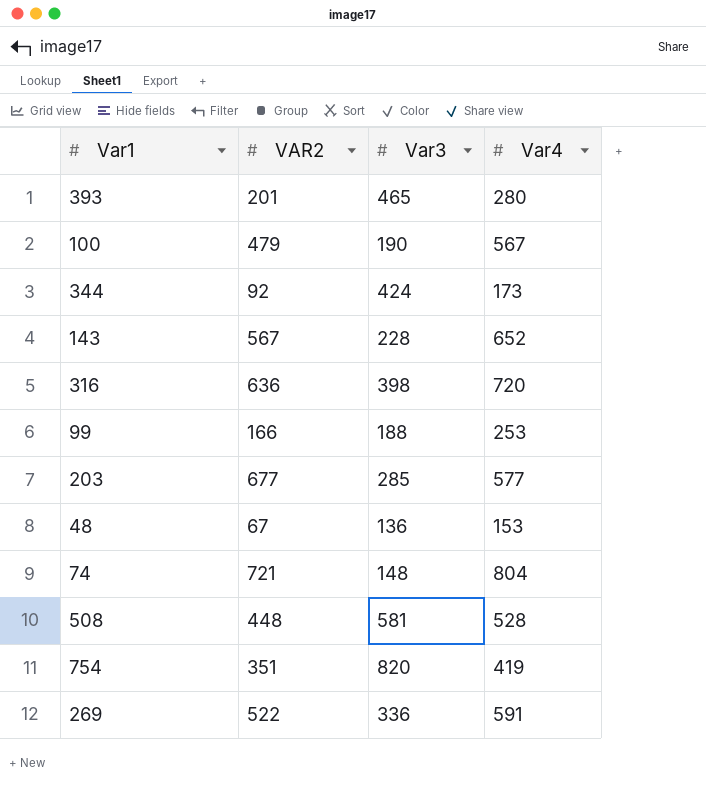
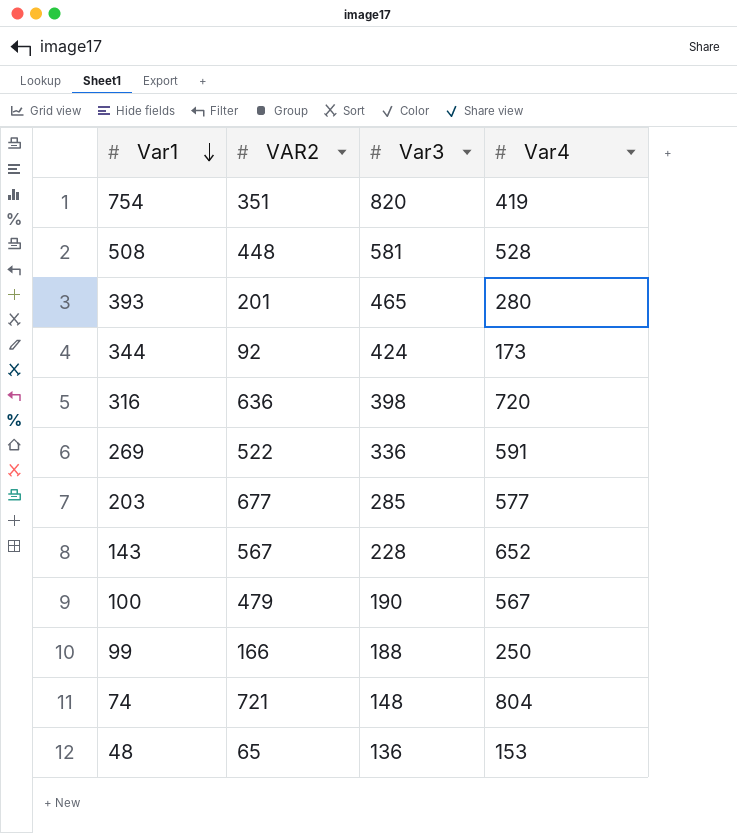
row order: none -> Var1 descending
99 | Var4: 253 -> 250
48 | VAR2: 67 -> 65

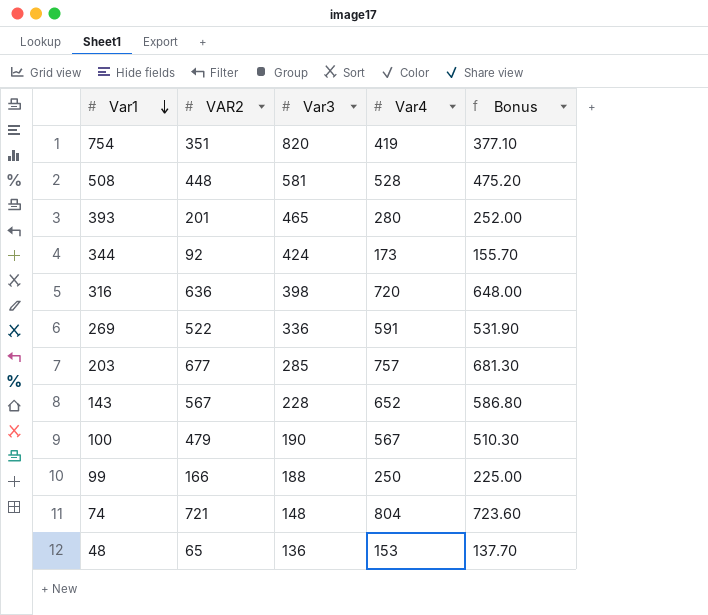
column Bonus | formula: none -> [Var4] * 0.9
203 | Var4: 577 -> 757

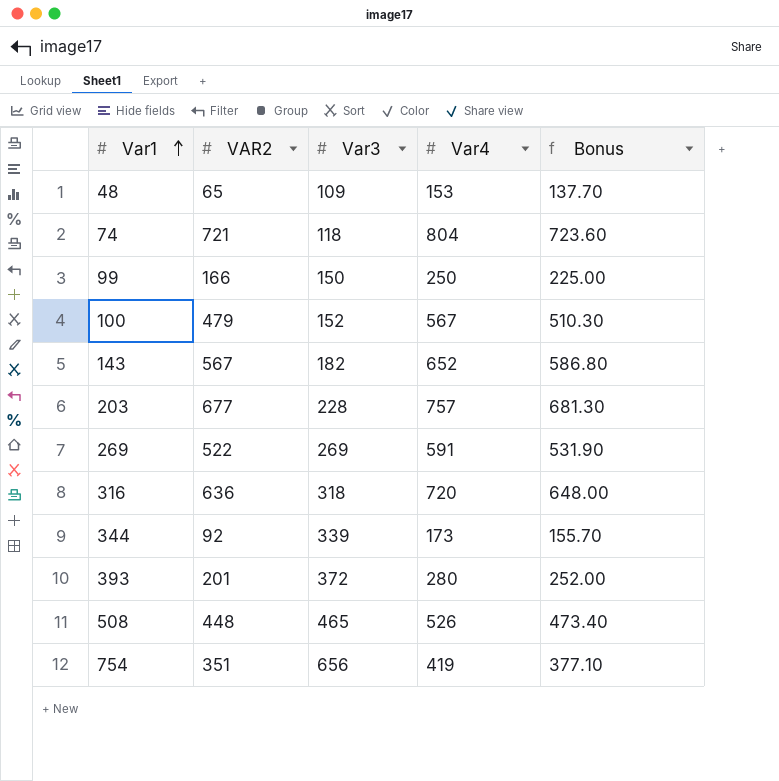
row order: Var1 descending -> Var1 ascending
48 | Var3: 136 -> 109
74 | Var3: 148 -> 118
99 | Var3: 188 -> 150
100 | Var3: 190 -> 152
143 | Var3: 228 -> 182
203 | Var3: 285 -> 228
269 | Var3: 336 -> 269
316 | Var3: 398 -> 318
344 | Var3: 424 -> 339
393 | Var3: 465 -> 372
508 | Var3: 581 -> 465
508 | Var4: 528 -> 526
508 | Bonus: 475.20 -> 473.40
754 | Var3: 820 -> 656

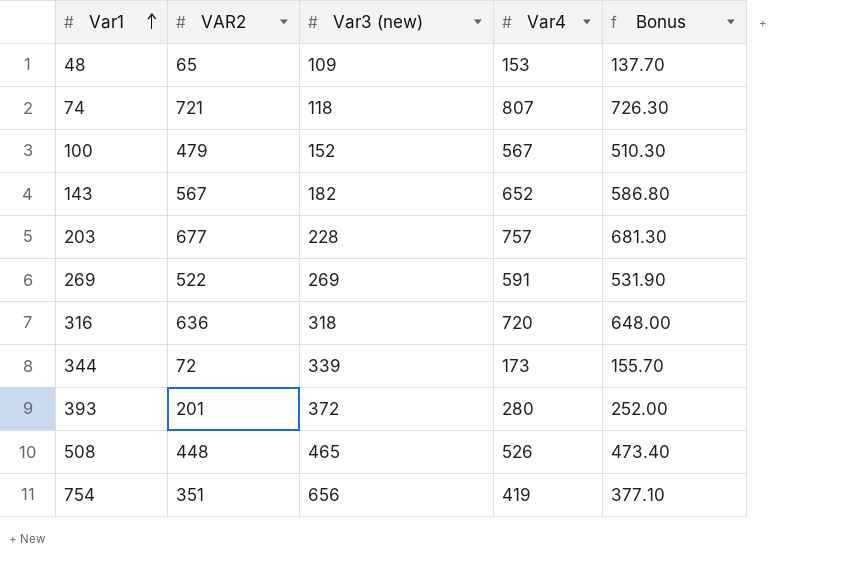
column name: Var3 -> Var3 (new)
row 99: 166 | 150 | 250 | 225.00 -> none
74 | Var4: 804 -> 807
74 | Bonus: 723.60 -> 726.30
344 | VAR2: 92 -> 72

